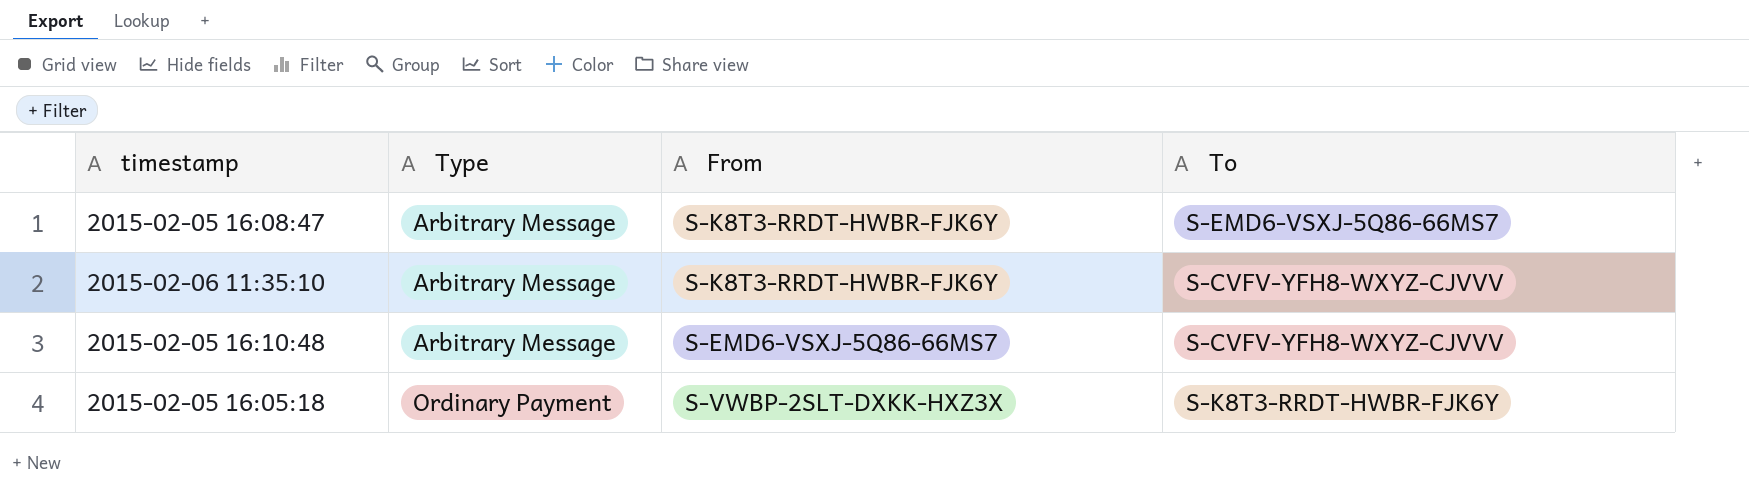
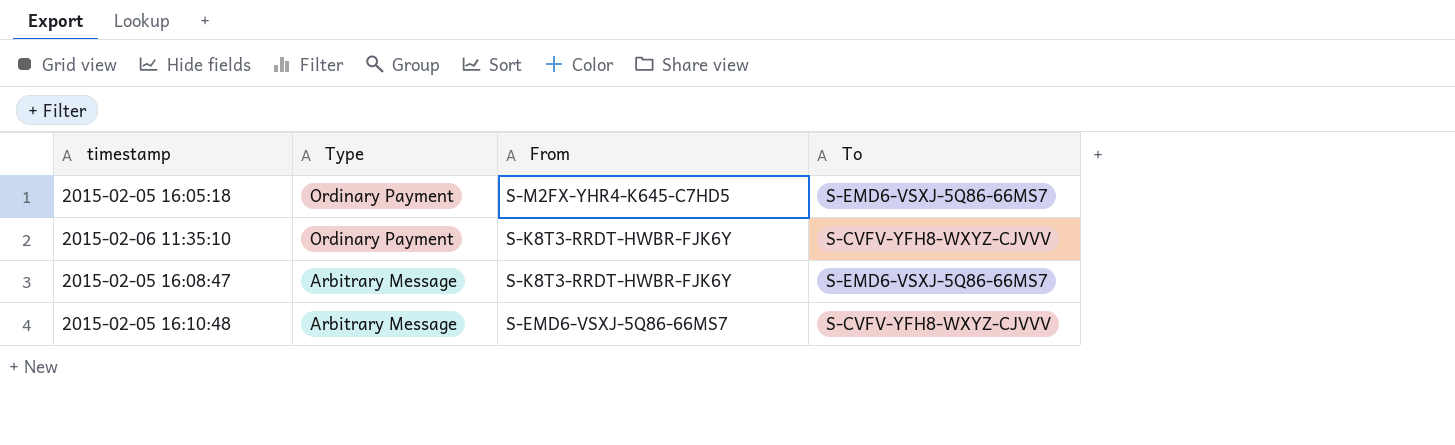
row order: Type ascending -> Type descending
2015-02-05 16:05:18 | From: S-VWBP-2SLT-DXKK-HXZ3X -> S-M2FX-YHR4-K645-C7HD5
2015-02-05 16:05:18 | To: S-K8T3-RRDT-HWBR-FJK6Y -> S-EMD6-VSXJ-5Q86-66MS7
2015-02-06 11:35:10 | Type: Arbitrary Message -> Ordinary Payment

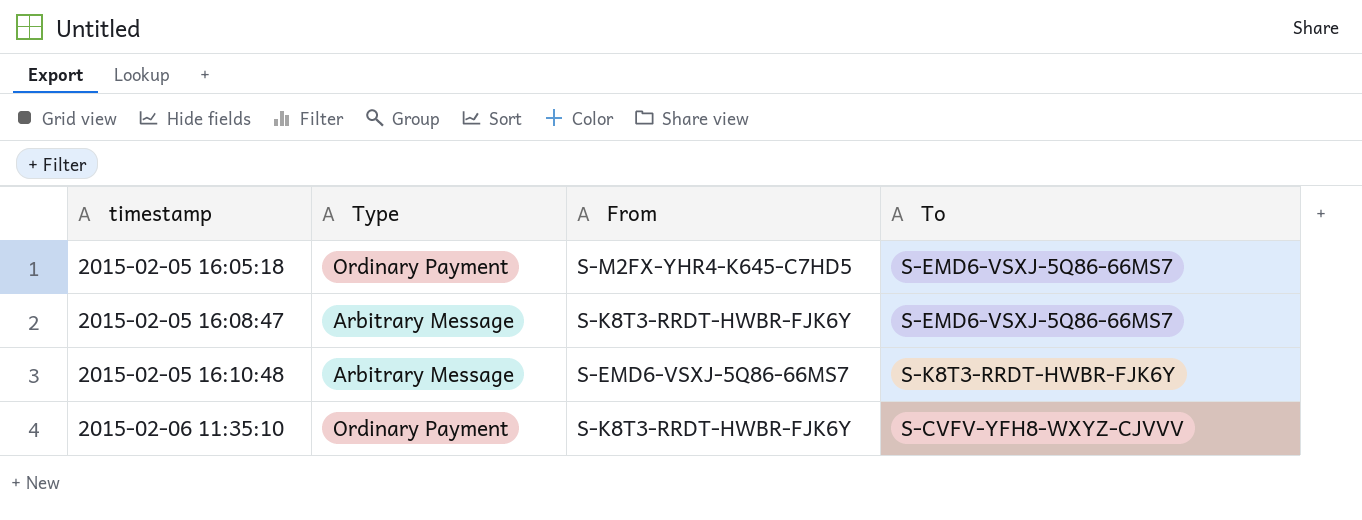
row order: Type descending -> timestamp ascending
2015-02-05 16:10:48 | To: S-CVFV-YFH8-WXYZ-CJVVV -> S-K8T3-RRDT-HWBR-FJK6Y

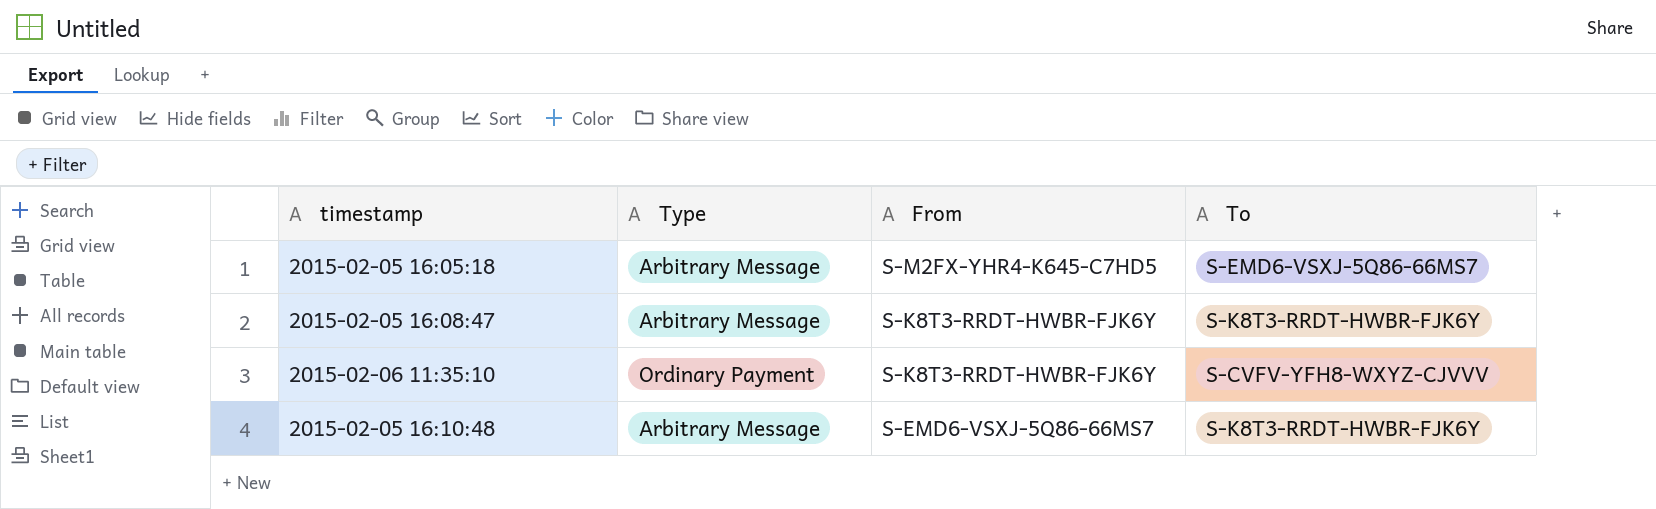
row order: timestamp ascending -> From descending
2015-02-05 16:05:18 | Type: Ordinary Payment -> Arbitrary Message
2015-02-05 16:08:47 | To: S-EMD6-VSXJ-5Q86-66MS7 -> S-K8T3-RRDT-HWBR-FJK6Y

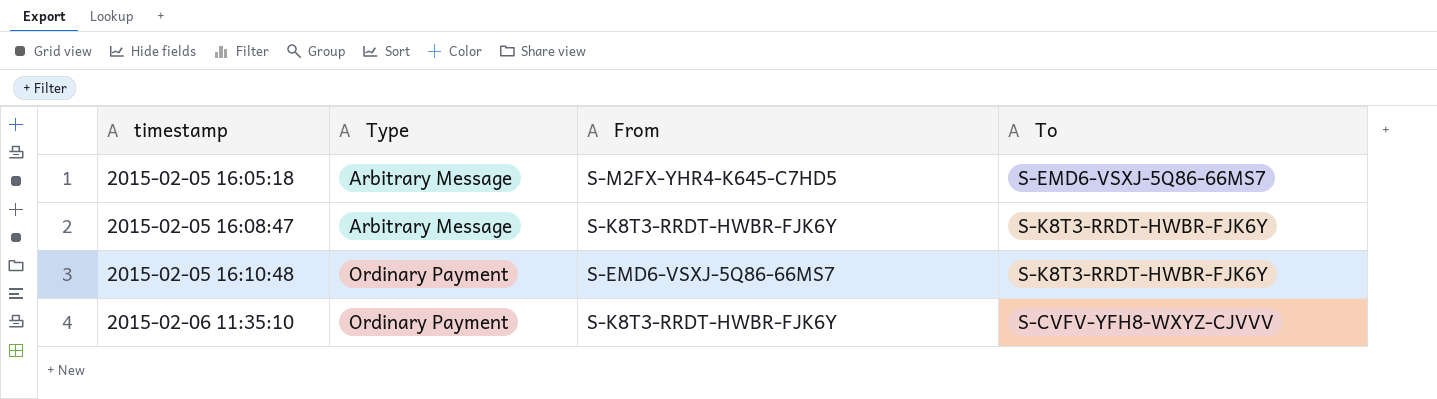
row order: From descending -> timestamp ascending
2015-02-05 16:10:48 | Type: Arbitrary Message -> Ordinary Payment

